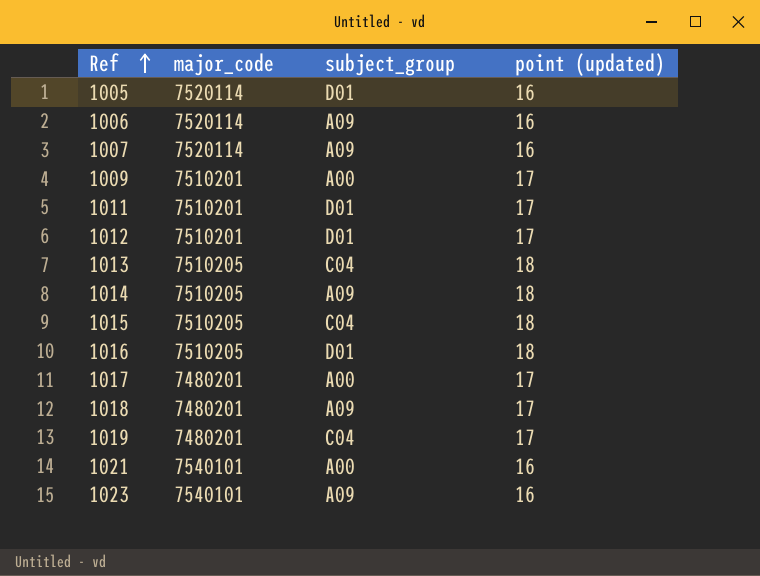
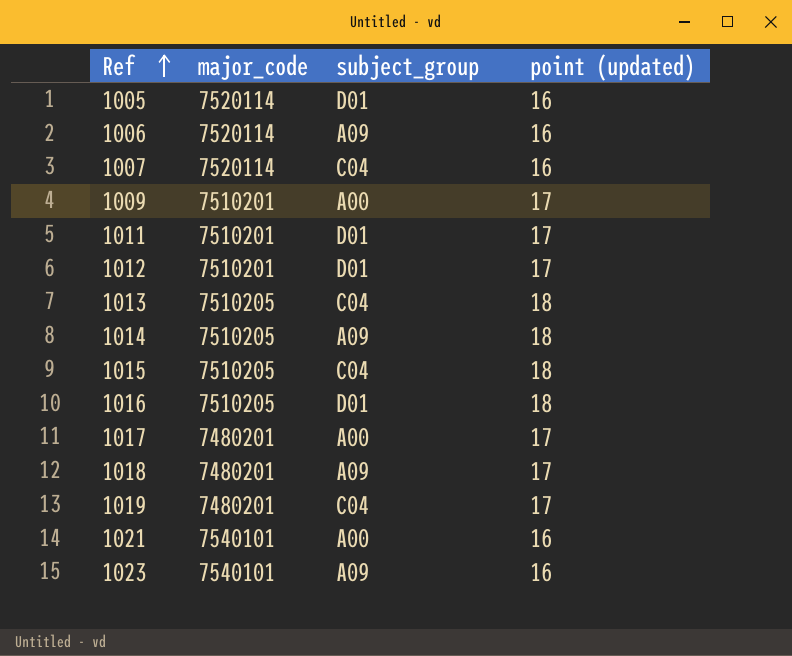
1007 | subject_group: A09 -> C04

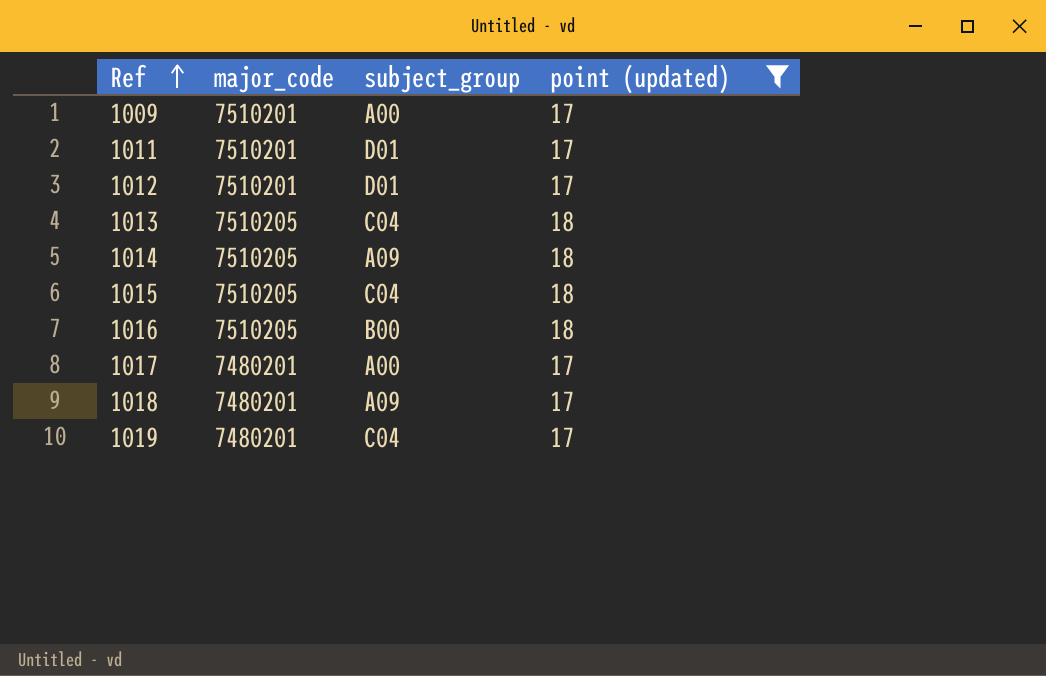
filter: none -> point (updated) != 16
1016 | subject_group: D01 -> B00

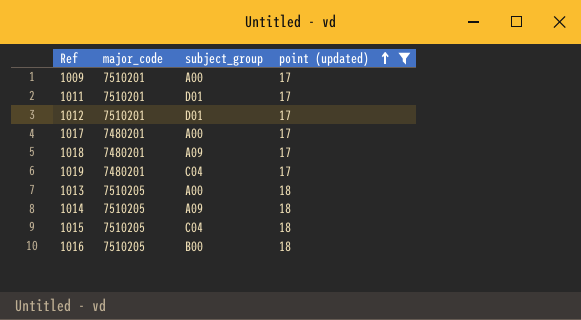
row order: Ref ascending -> point (updated) ascending
1013 | subject_group: C04 -> A00

